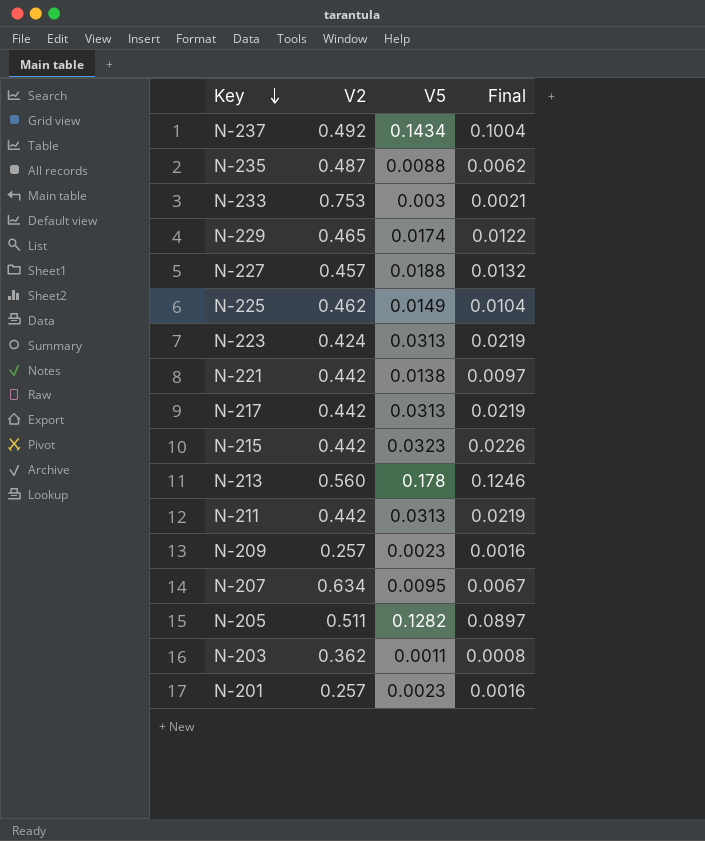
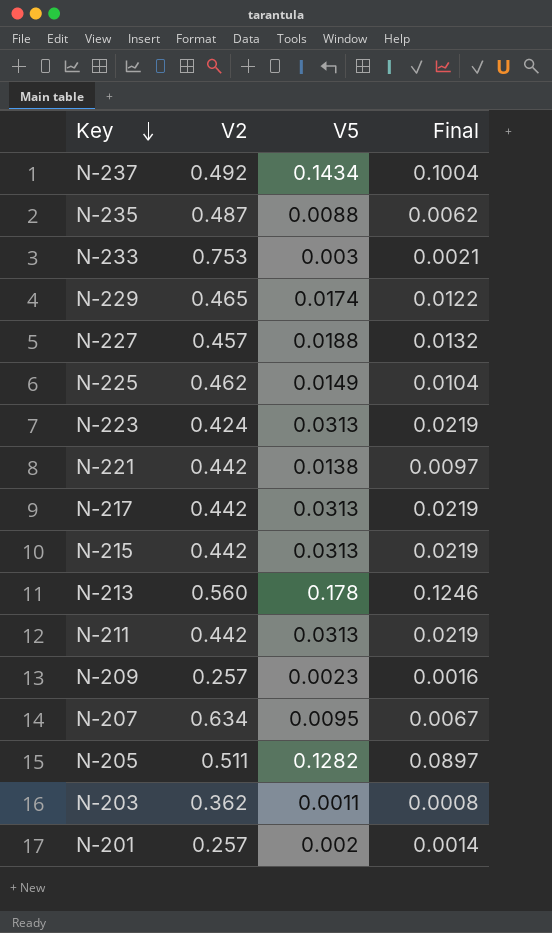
N-215 | V5: 0.0323 -> 0.0313
N-215 | Final: 0.0226 -> 0.0219
N-201 | V5: 0.0023 -> 0.002
N-201 | Final: 0.0016 -> 0.0014

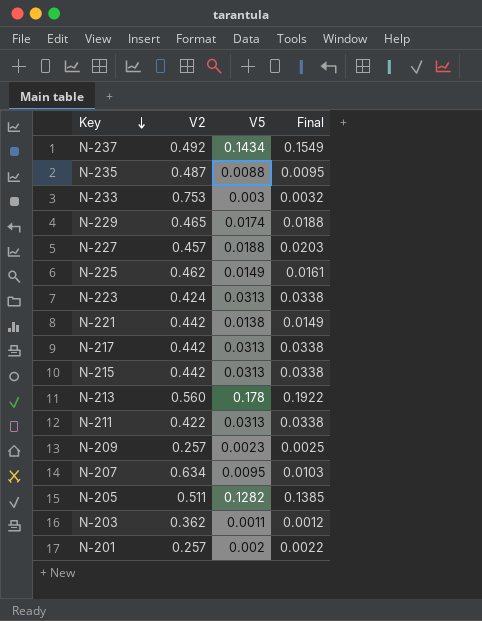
column Final | formula: [V5] * 0.7 -> [V5] * 1.08
N-211 | V2: 0.442 -> 0.422

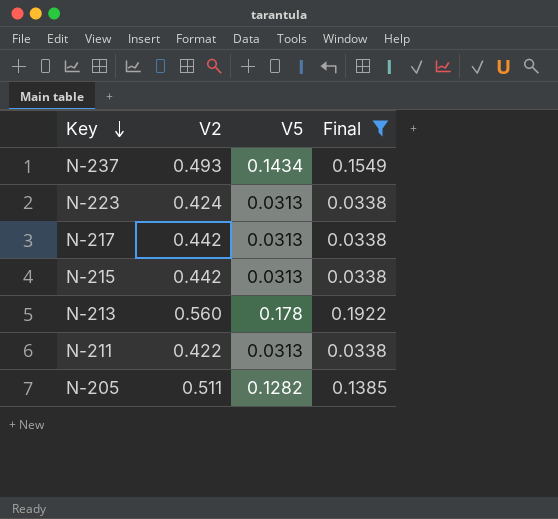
filter: none -> Final >= 0.0338
N-237 | V2: 0.492 -> 0.493

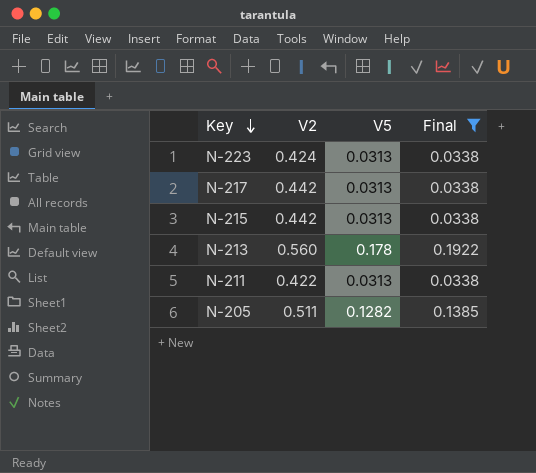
row N-237: 0.493 | 0.1434 | 0.1549 -> none

